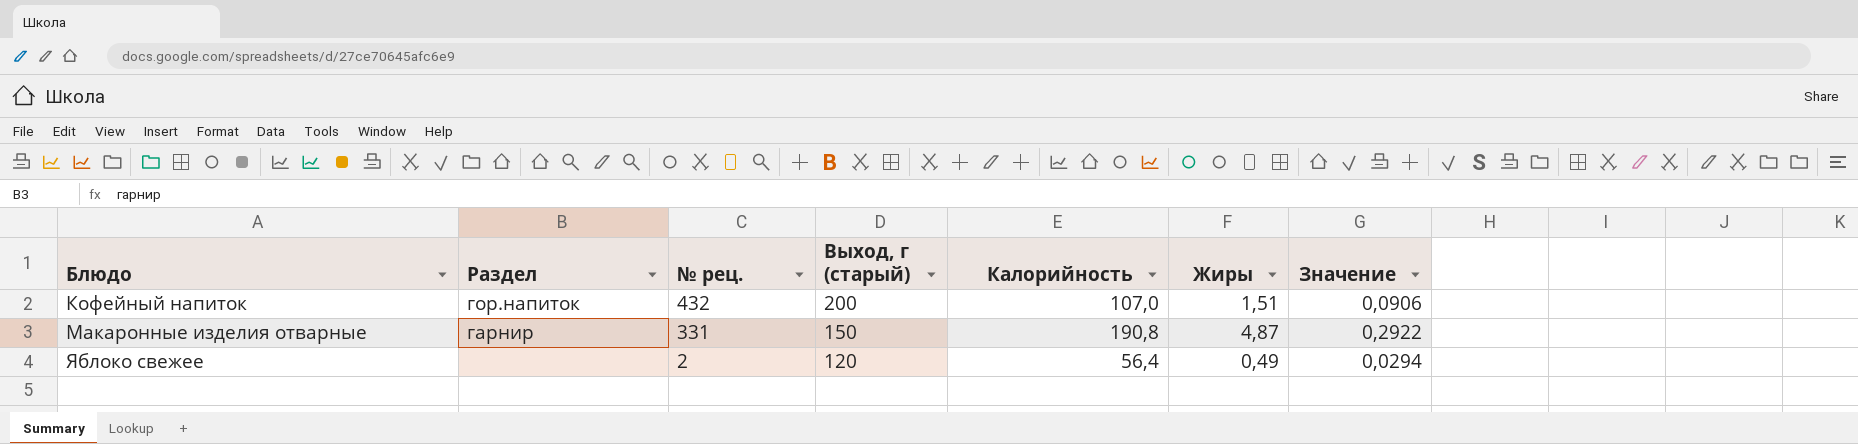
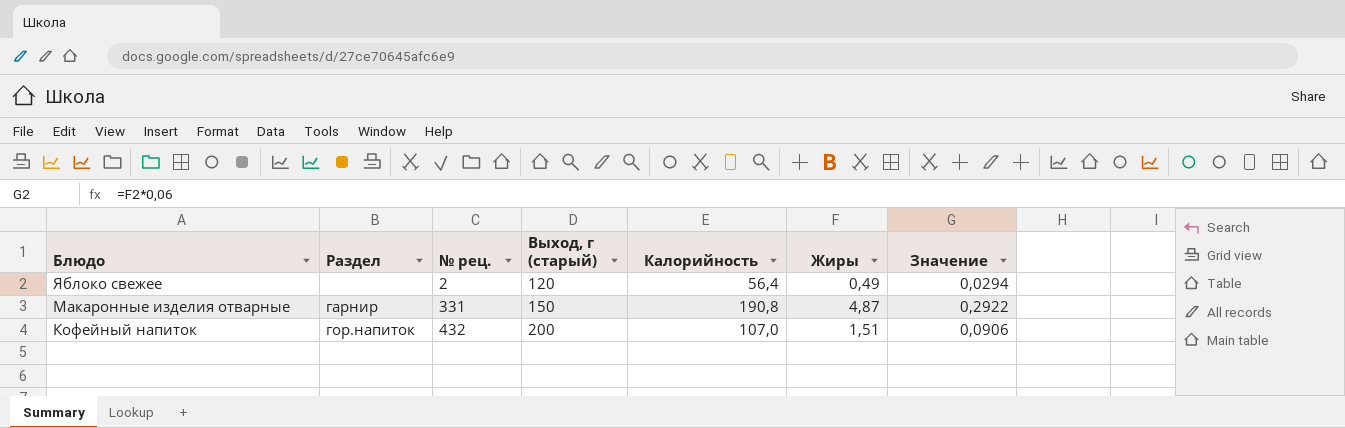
row order: Блюдо ascending -> Блюдо descending

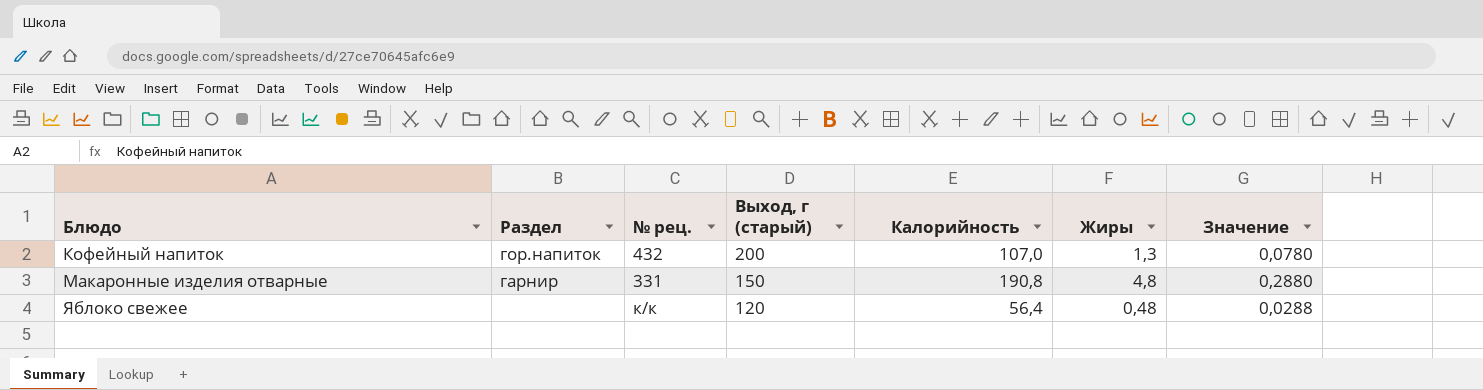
row order: Блюдо descending -> Блюдо ascending
Кофейный напиток | Жиры: 1,51 -> 1,3
Кофейный напиток | Значение: 0,0906 -> 0,0780
Макаронные изделия отварные | Жиры: 4,87 -> 4,8
Макаронные изделия отварные | Значение: 0,2922 -> 0,2880
Яблоко свежее | № рец.: 2 -> к/к
Яблоко свежее | Жиры: 0,49 -> 0,48
Яблоко свежее | Значение: 0,0294 -> 0,0288

